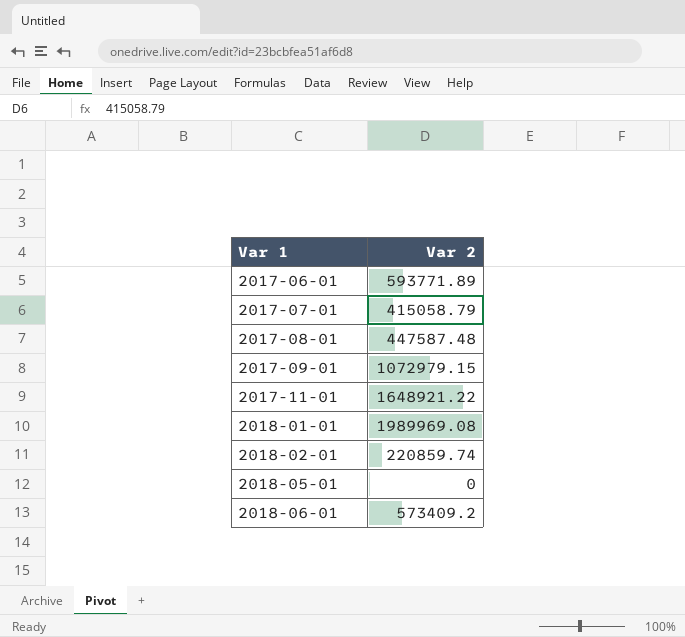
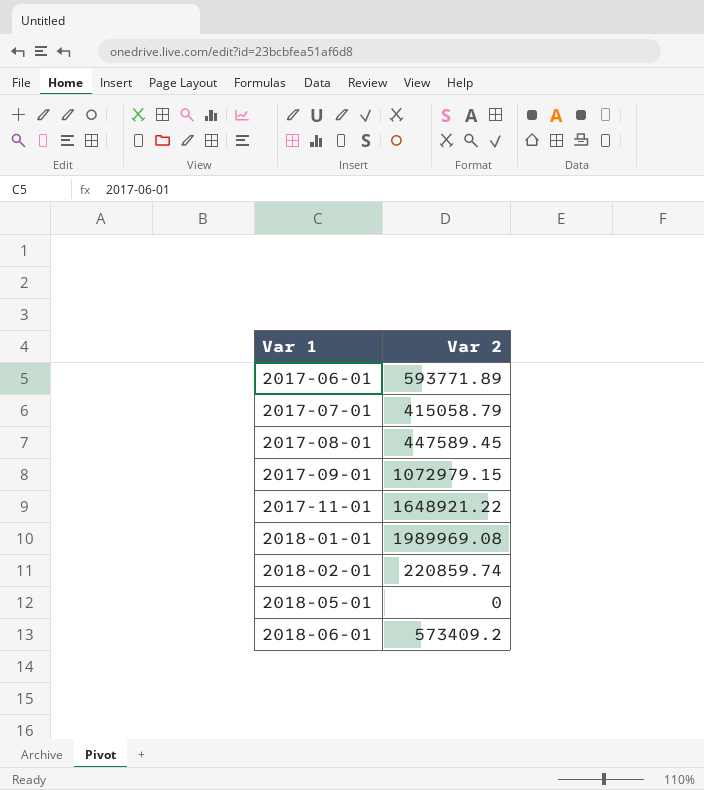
2017-08-01 | Var 2: 447587.48 -> 447589.45

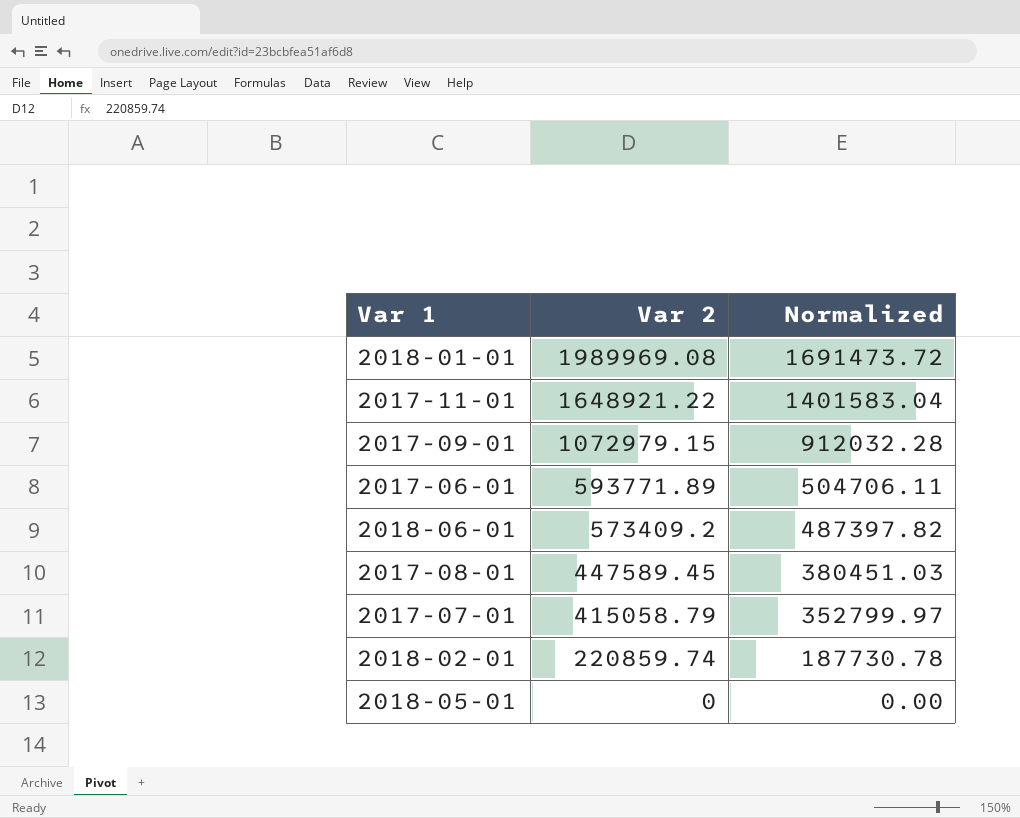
row order: Var 1 ascending -> Var 2 descending
column Normalized | formula: none -> [Var 2] * 0.85

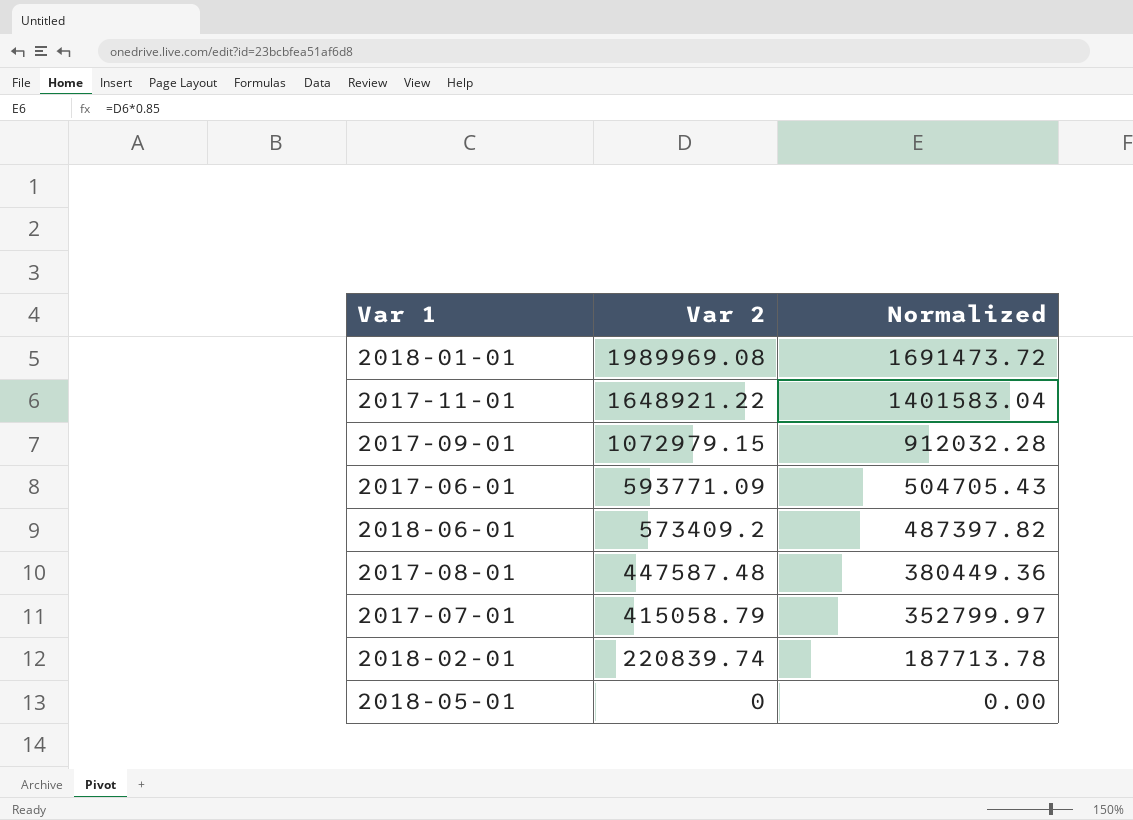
2017-06-01 | Var 2: 593771.89 -> 593771.09
2017-06-01 | Normalized: 504706.11 -> 504705.43
2017-08-01 | Var 2: 447589.45 -> 447587.48
2017-08-01 | Normalized: 380451.03 -> 380449.36
2018-02-01 | Var 2: 220859.74 -> 220839.74
2018-02-01 | Normalized: 187730.78 -> 187713.78

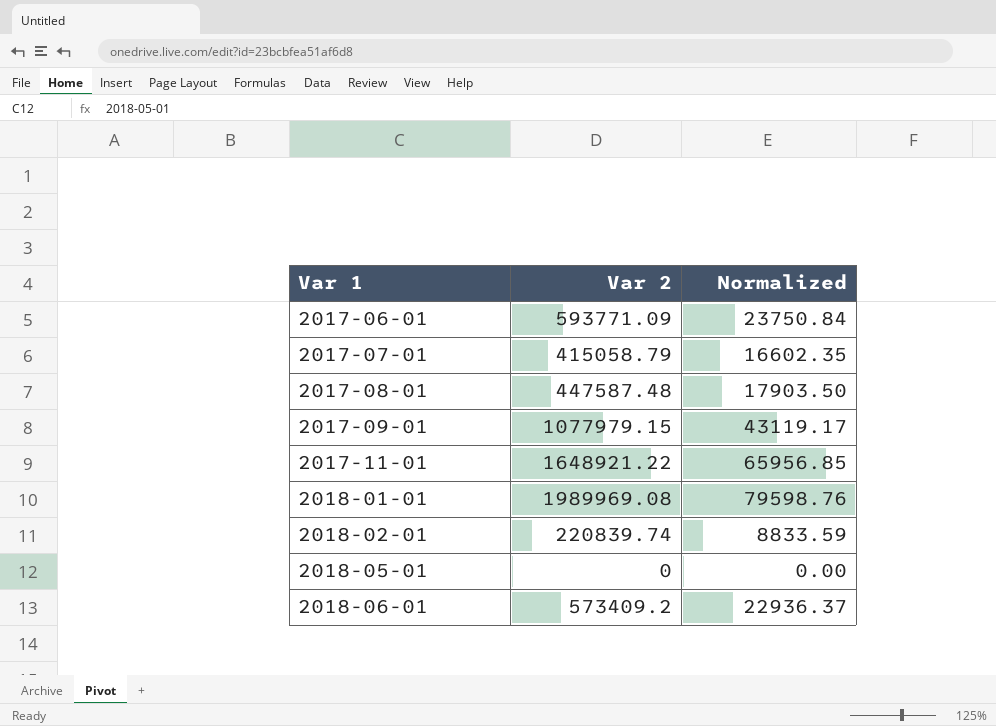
row order: Var 2 descending -> Var 1 ascending
column Normalized | formula: [Var 2] * 0.85 -> [Var 2] * 0.04
2017-09-01 | Var 2: 1072979.15 -> 1077979.15

